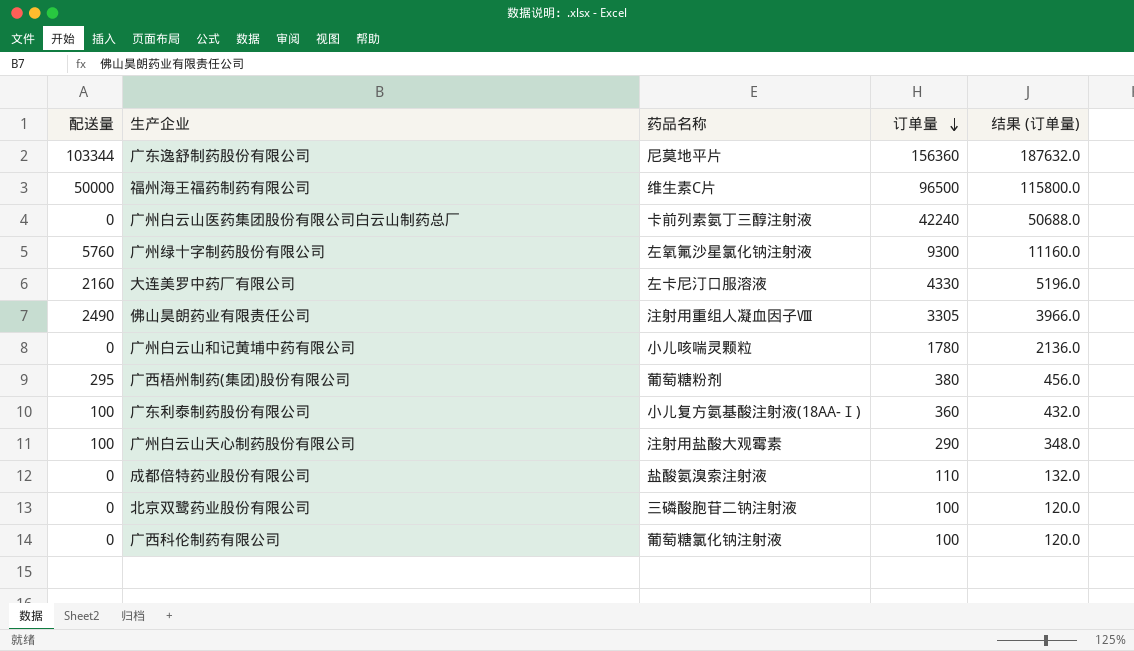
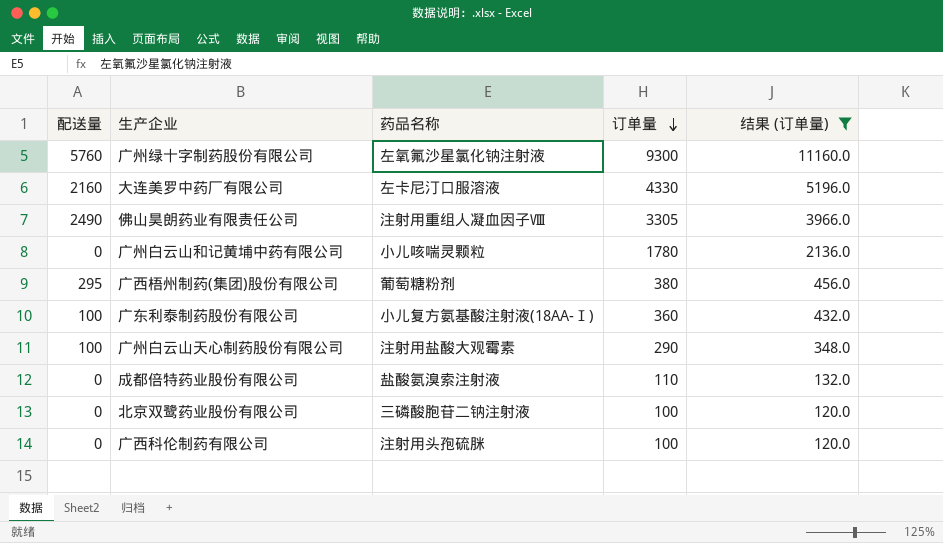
filter: none -> 结果 (订单量) <= 11160.0
广西科伦制药有限公司 | 药品名称: 葡萄糖氯化钠注射液 -> 注射用头孢硫脒

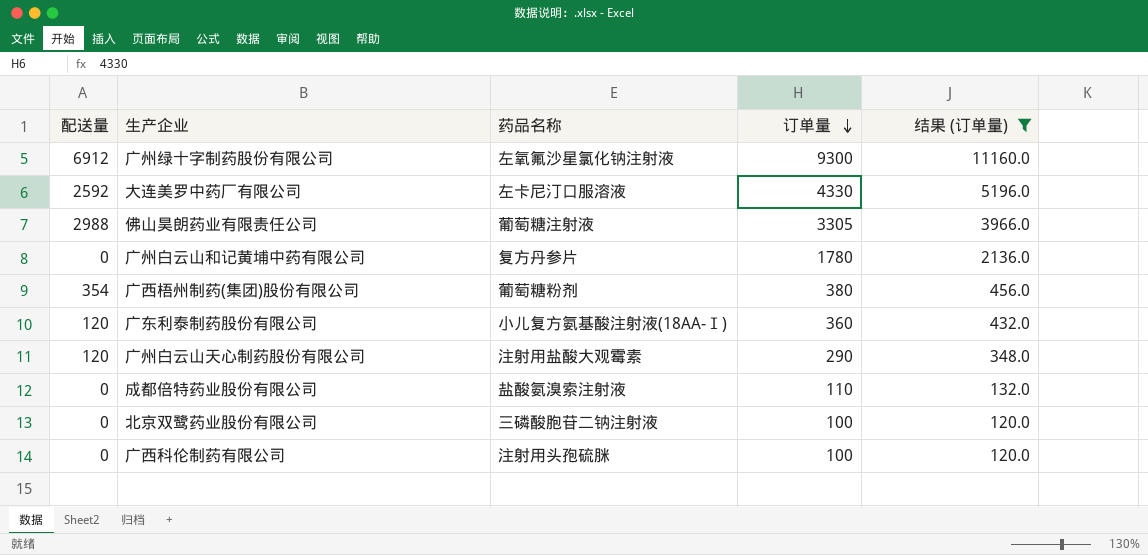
广州绿十字制药股份有限公司 | 配送量: 5760 -> 6912
大连美罗中药厂有限公司 | 配送量: 2160 -> 2592
佛山昊朗药业有限责任公司 | 配送量: 2490 -> 2988
佛山昊朗药业有限责任公司 | 药品名称: 注射用重组人凝血因子Ⅷ -> 葡萄糖注射液
广州白云山和记黄埔中药有限公司 | 药品名称: 小儿咳喘灵颗粒 -> 复方丹参片
广西梧州制药(集团)股份有限公司 | 配送量: 295 -> 354
广东利泰制药股份有限公司 | 配送量: 100 -> 120
广州白云山天心制药股份有限公司 | 配送量: 100 -> 120

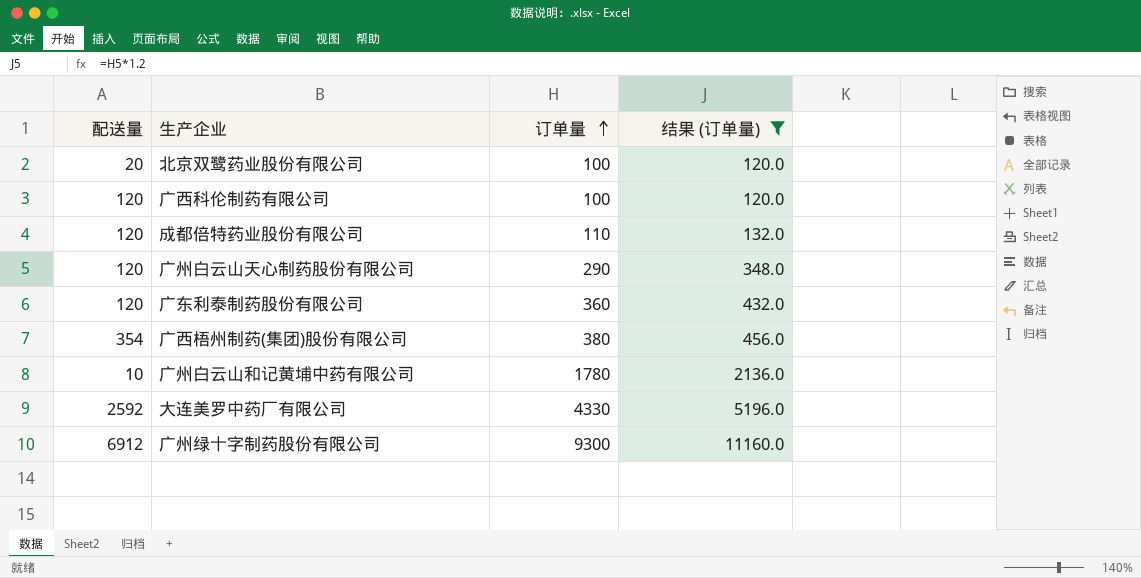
row order: 订单量 descending -> 订单量 ascending
column 药品名称 | position: 3 -> none
row 佛山昊朗药业有限责任公司: 2988 | 葡萄糖注射液 | 3305 | 3966.0 -> none
北京双鹭药业股份有限公司 | 配送量: 0 -> 20
广西科伦制药有限公司 | 配送量: 0 -> 120
成都倍特药业股份有限公司 | 配送量: 0 -> 120
广州白云山和记黄埔中药有限公司 | 配送量: 0 -> 10

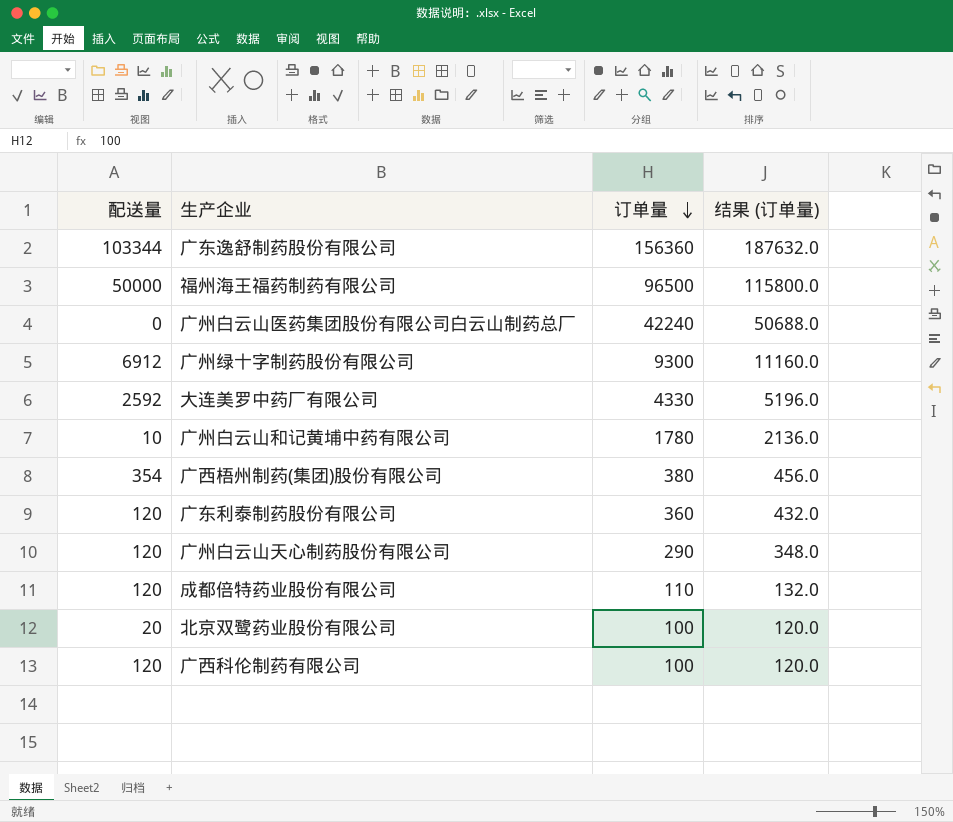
filter: 结果 (订单量) <= 11160.0 -> none
row order: 订单量 ascending -> 订单量 descending

